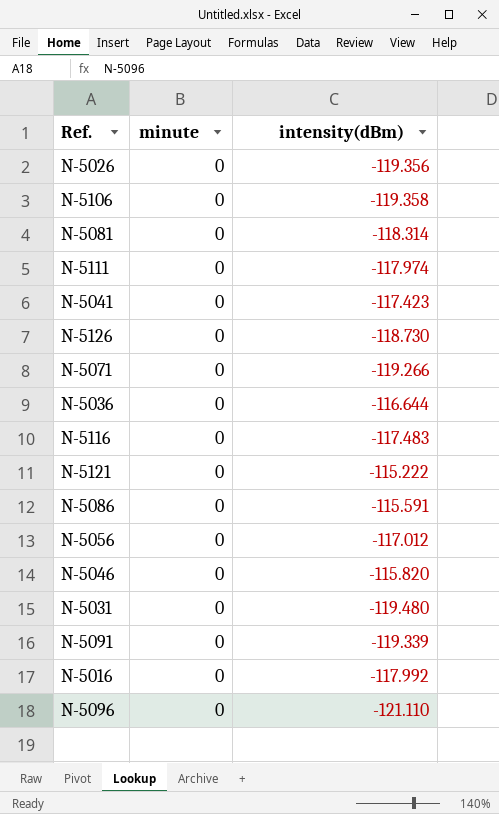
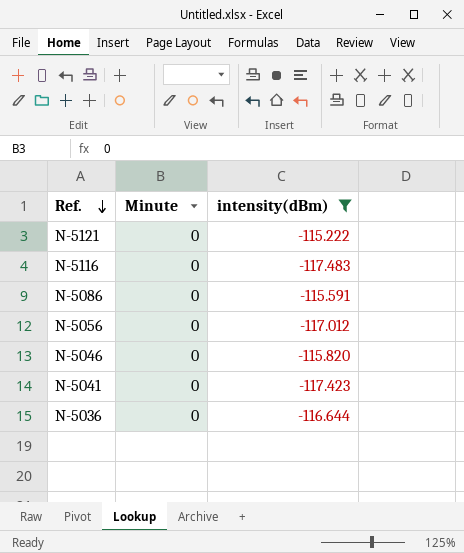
filter: none -> intensity(dBm) >= -117.483
row order: none -> Ref. descending
column name: minute -> Minute

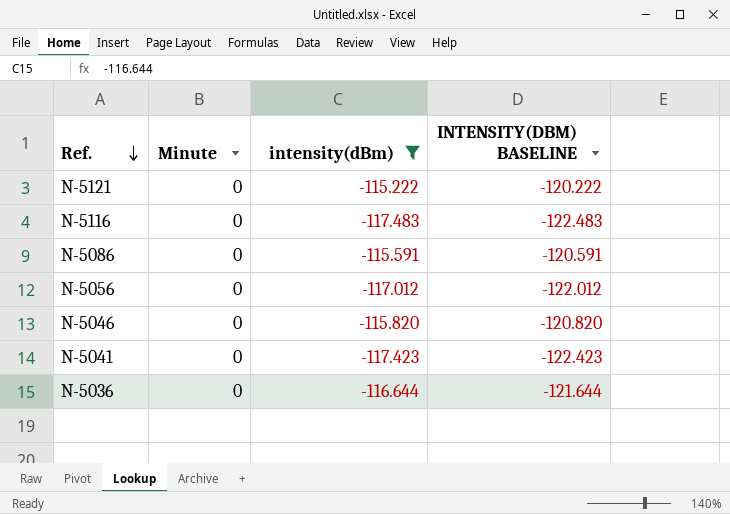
column INTENSITY(DBM) BASELINE | formula: none -> [intensity(dBm)] - 5

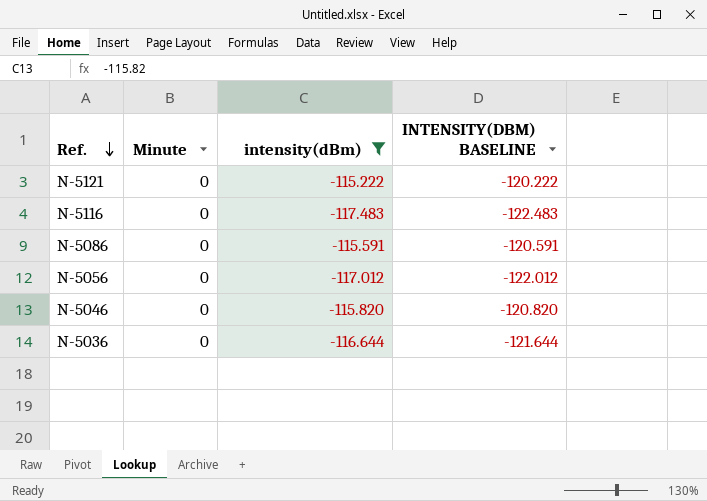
row N-5041: 0 | -117.423 | -122.423 -> none

